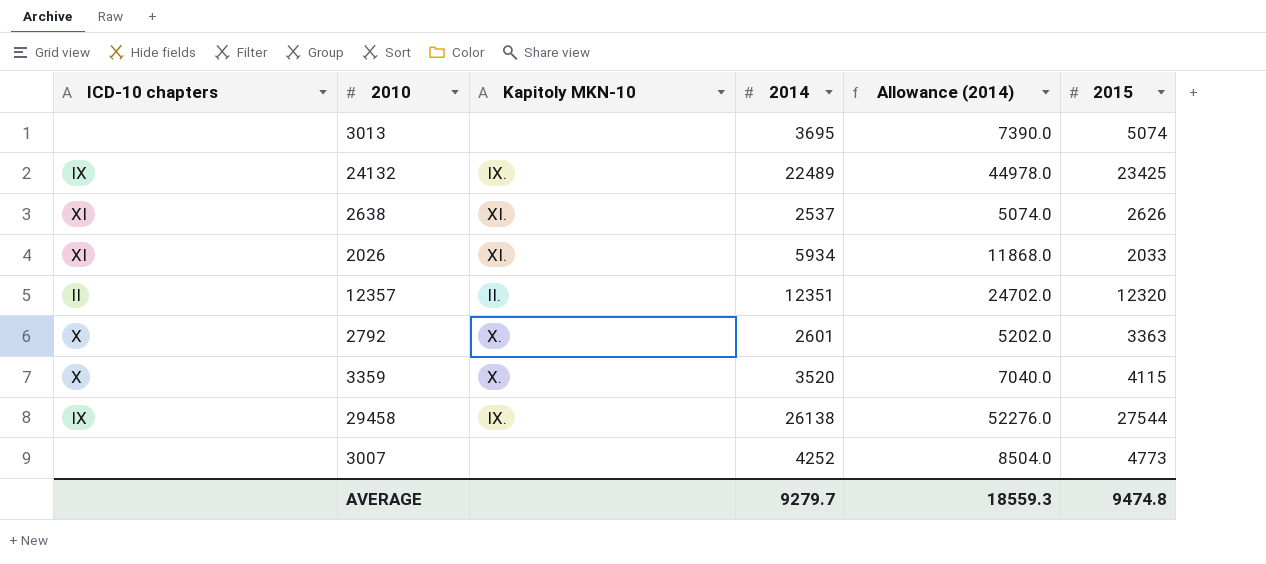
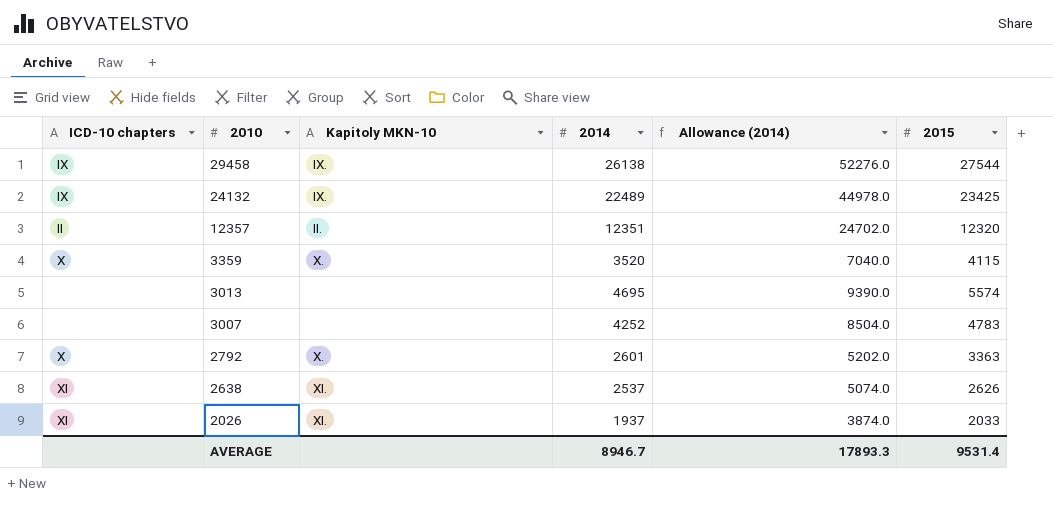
row order: none -> 2010 descending
3013 | 2014: 3695 -> 4695
3013 | Allowance (2014): 7390.0 -> 9390.0
3013 | 2015: 5074 -> 5574
3007 | 2015: 4773 -> 4783
2026 | 2014: 5934 -> 1937
2026 | Allowance (2014): 11868.0 -> 3874.0
AVERAGE | 2014: 9279.7 -> 8946.7
AVERAGE | Allowance (2014): 18559.3 -> 17893.3
AVERAGE | 2015: 9474.8 -> 9531.4

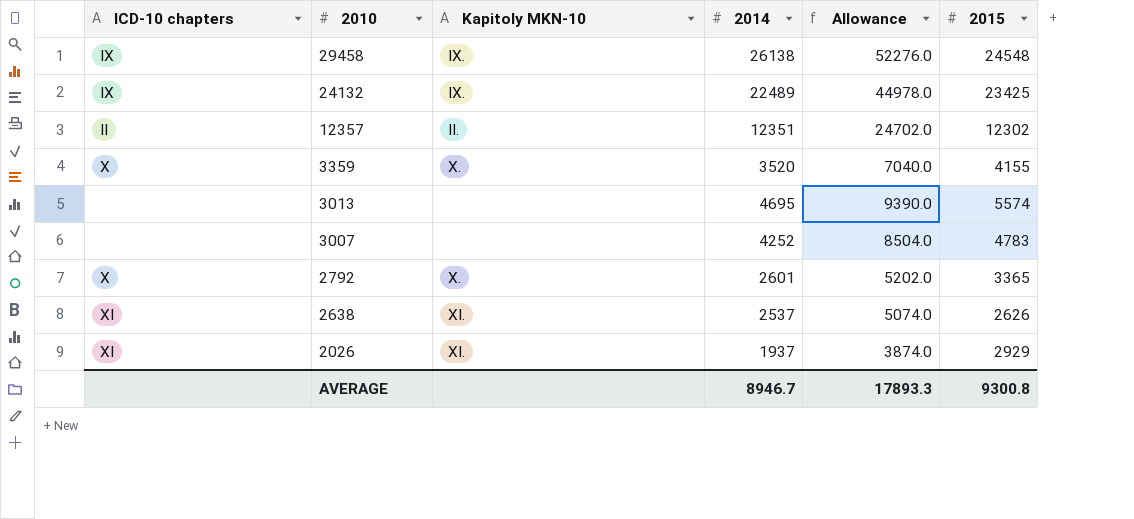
column name: Allowance (2014) -> Allowance
29458 | 2015: 27544 -> 24548
12357 | 2015: 12320 -> 12302
3359 | 2015: 4115 -> 4155
2792 | 2015: 3363 -> 3365
2026 | 2015: 2033 -> 2929
AVERAGE | 2015: 9531.4 -> 9300.8

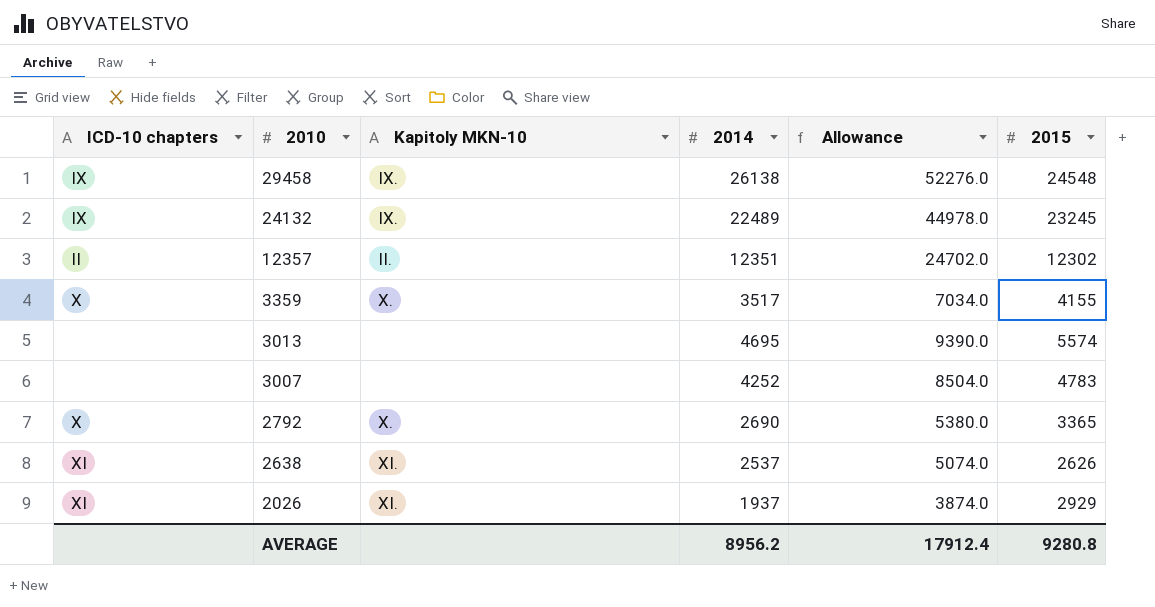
24132 | 2015: 23425 -> 23245
3359 | 2014: 3520 -> 3517
3359 | Allowance: 7040.0 -> 7034.0
2792 | 2014: 2601 -> 2690
2792 | Allowance: 5202.0 -> 5380.0
AVERAGE | 2014: 8946.7 -> 8956.2
AVERAGE | Allowance: 17893.3 -> 17912.4
AVERAGE | 2015: 9300.8 -> 9280.8

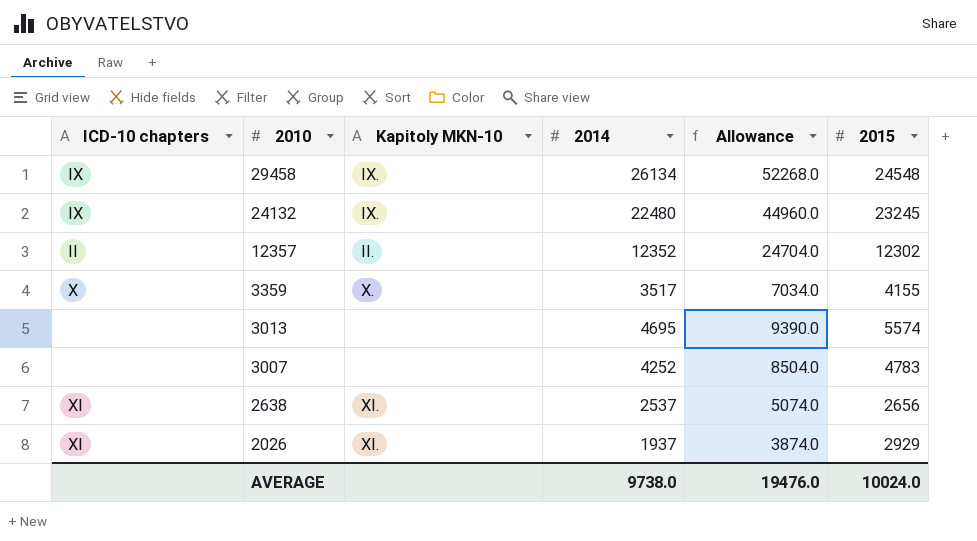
row 2792: X | X. | 2690 | 5380.0 | 3365 -> none
29458 | 2014: 26138 -> 26134
29458 | Allowance: 52276.0 -> 52268.0
24132 | 2014: 22489 -> 22480
24132 | Allowance: 44978.0 -> 44960.0
12357 | 2014: 12351 -> 12352
12357 | Allowance: 24702.0 -> 24704.0
2638 | 2015: 2626 -> 2656
AVERAGE | 2014: 8956.2 -> 9738.0
AVERAGE | Allowance: 17912.4 -> 19476.0
AVERAGE | 2015: 9280.8 -> 10024.0

